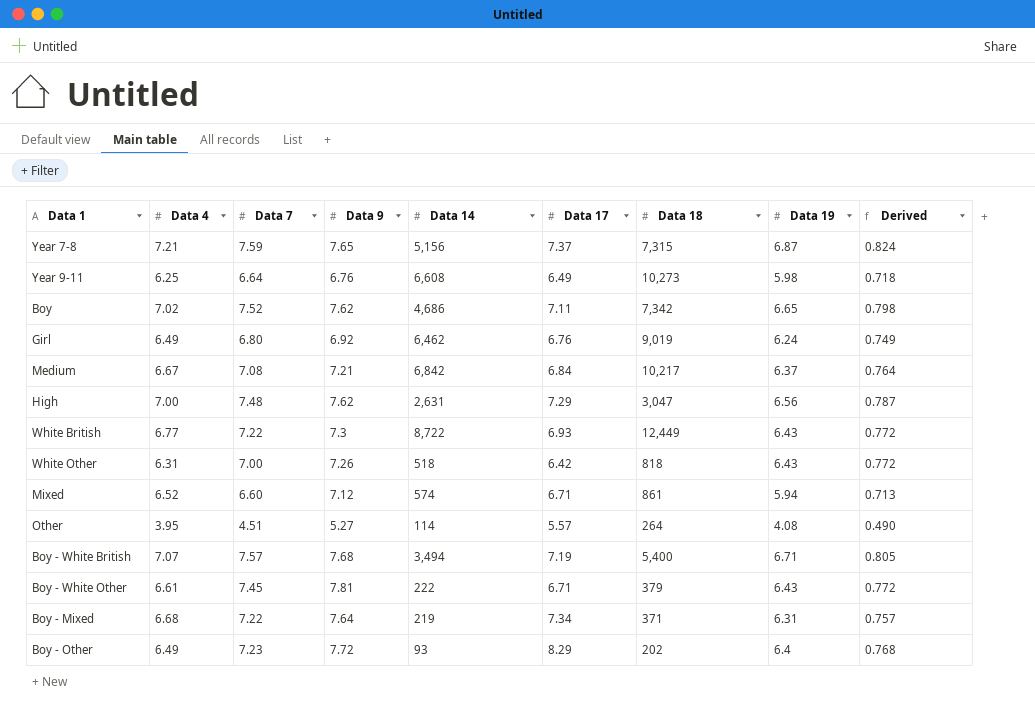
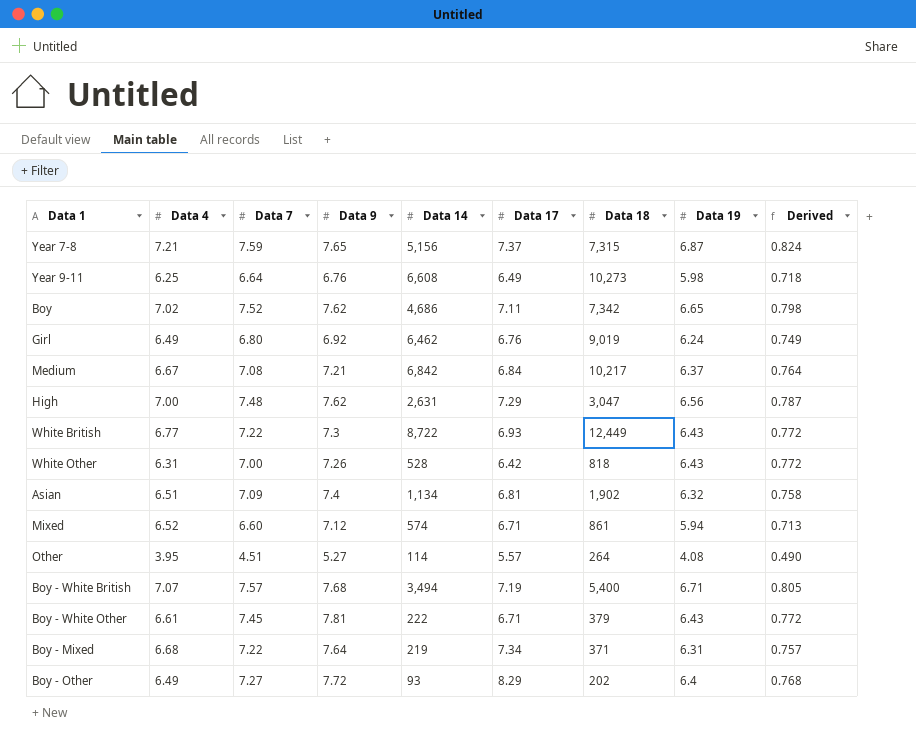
White Other | Data 14: 518 -> 528
row Asian: none -> 6.51 | 7.09 | 7.4 | 1,134 | 6.81 | 1,902 | 6.32 | 0.758
Boy - Other | Data 7: 7.23 -> 7.27

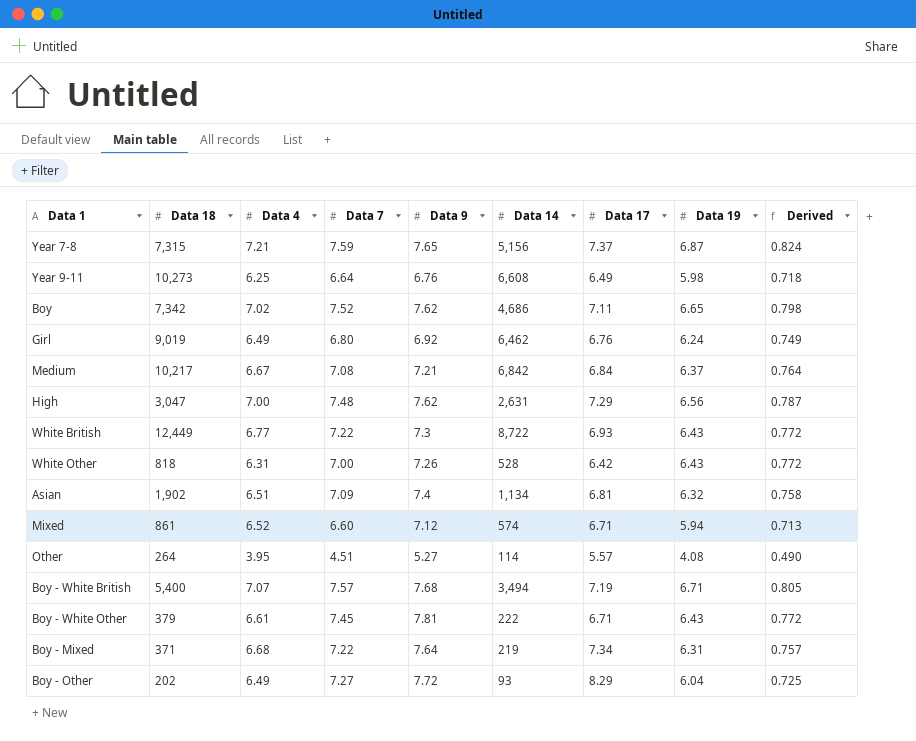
column Data 18 | position: 7 -> 2
Boy - Other | Data 19: 6.4 -> 6.04
Boy - Other | Derived: 0.768 -> 0.725

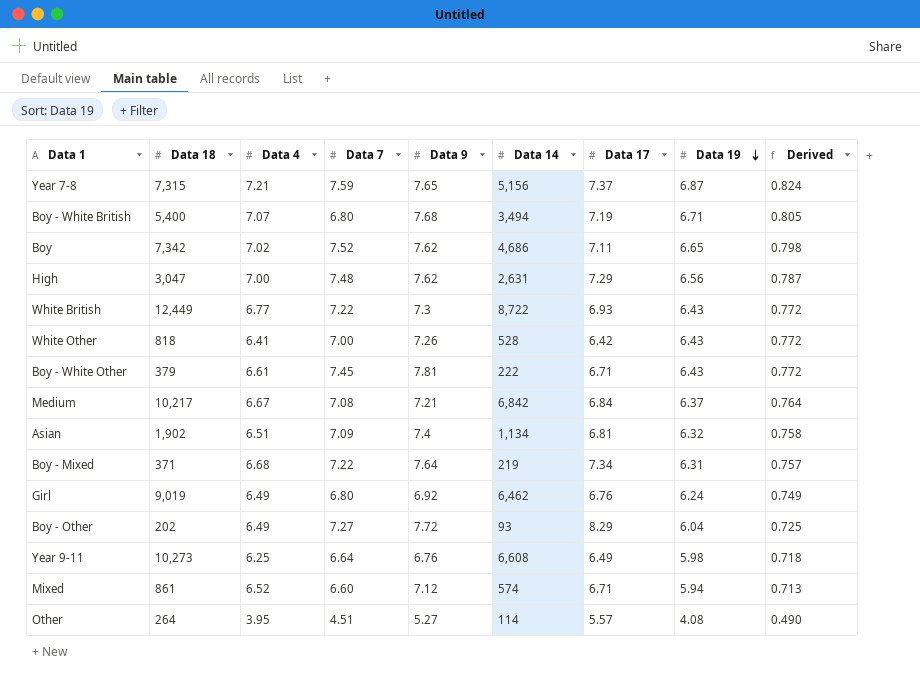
row order: none -> Data 19 descending
Boy - White British | Data 7: 7.57 -> 6.80
White Other | Data 4: 6.31 -> 6.41

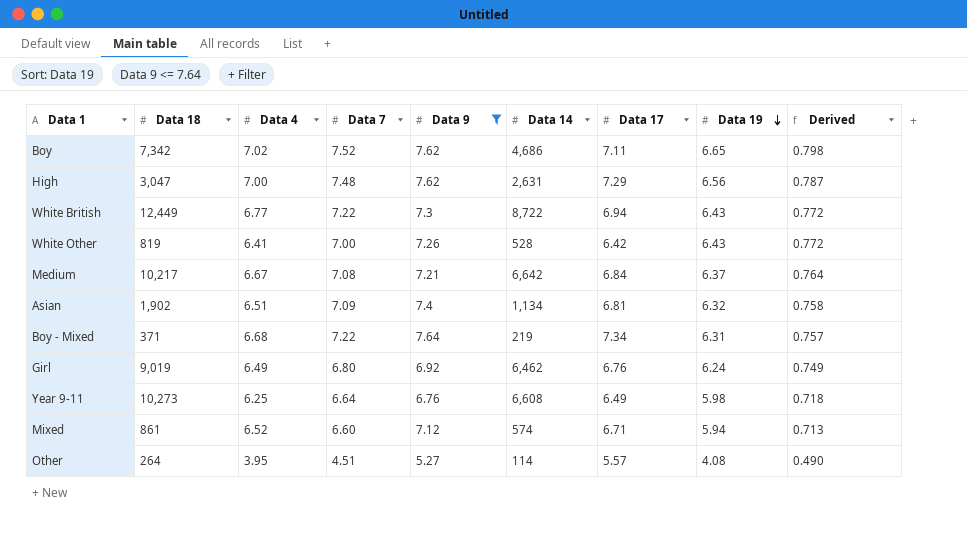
filter: none -> Data 9 <= 7.64
White British | Data 17: 6.93 -> 6.94
White Other | Data 18: 818 -> 819
Medium | Data 14: 6,842 -> 6,642

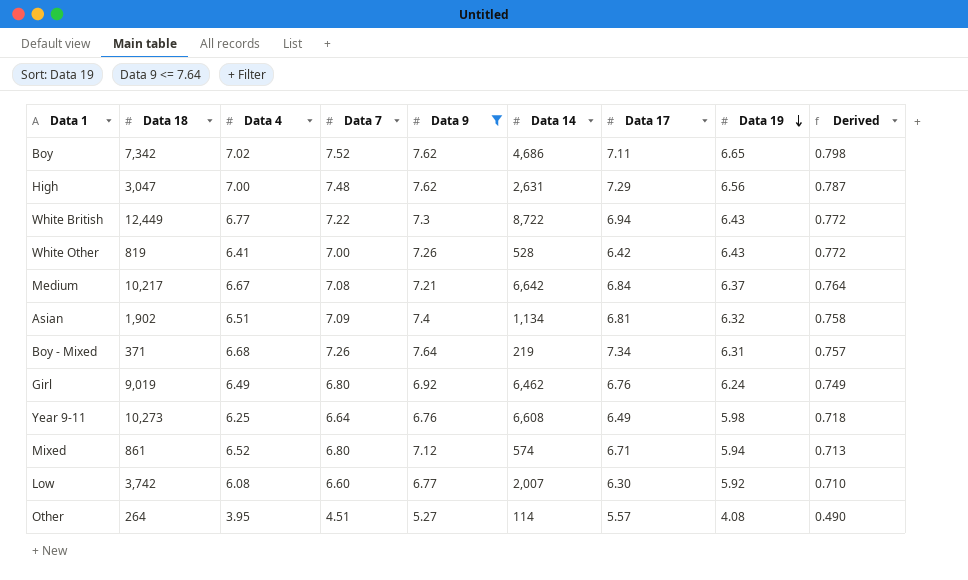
Boy - Mixed | Data 7: 7.22 -> 7.26
Mixed | Data 7: 6.60 -> 6.80
row Low: none -> 3,742 | 6.08 | 6.60 | 6.77 | 2,007 | 6.30 | 5.92 | 0.710

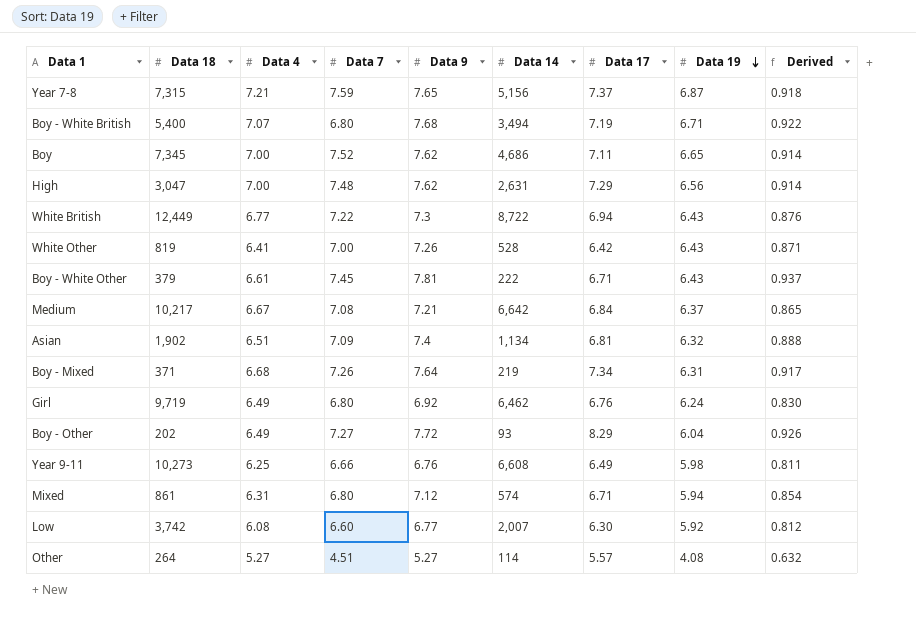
filter: Data 9 <= 7.64 -> none
column Derived | formula: [Data 19] * 0.12 -> [Data 9] * 0.12
Boy | Data 18: 7,342 -> 7,345
Boy | Data 4: 7.02 -> 7.00
Girl | Data 18: 9,019 -> 9,719
Year 9-11 | Data 7: 6.64 -> 6.66
Mixed | Data 4: 6.52 -> 6.31
Other | Data 4: 3.95 -> 5.27

